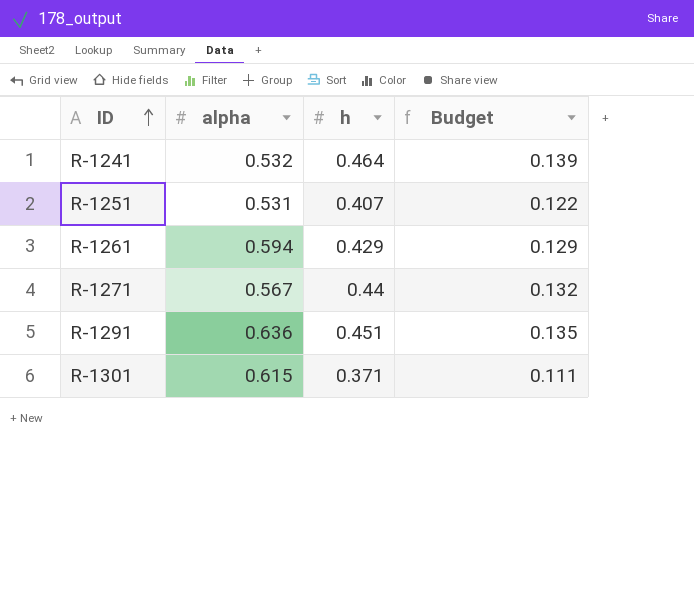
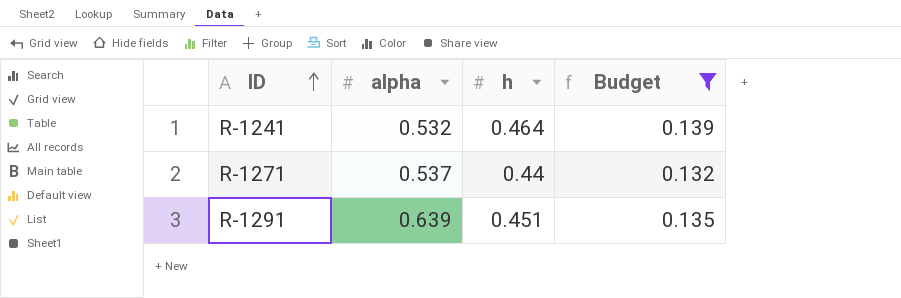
filter: none -> Budget >= 0.132
R-1271 | alpha: 0.567 -> 0.537
R-1291 | alpha: 0.636 -> 0.639

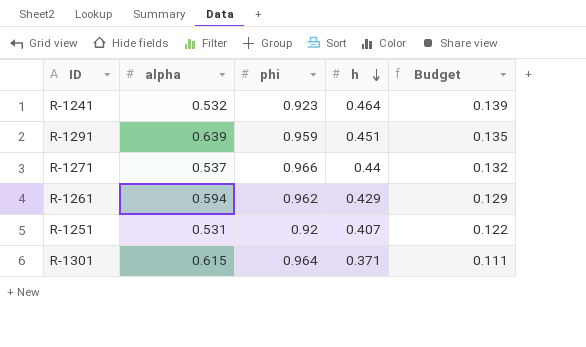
filter: Budget >= 0.132 -> none
row order: ID ascending -> h descending
column phi | position: none -> 3

